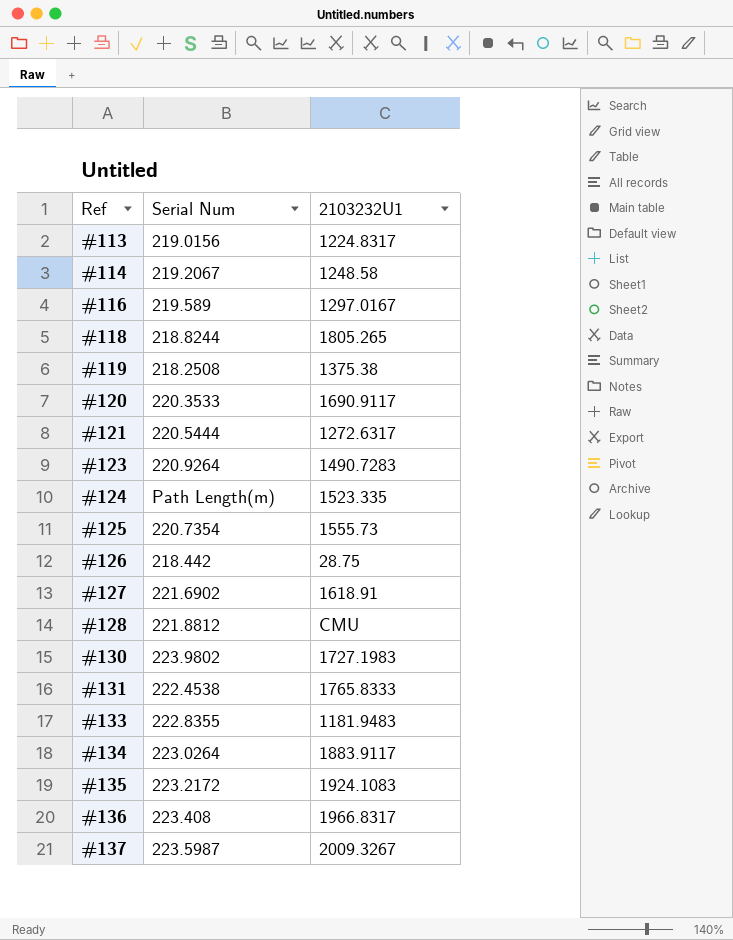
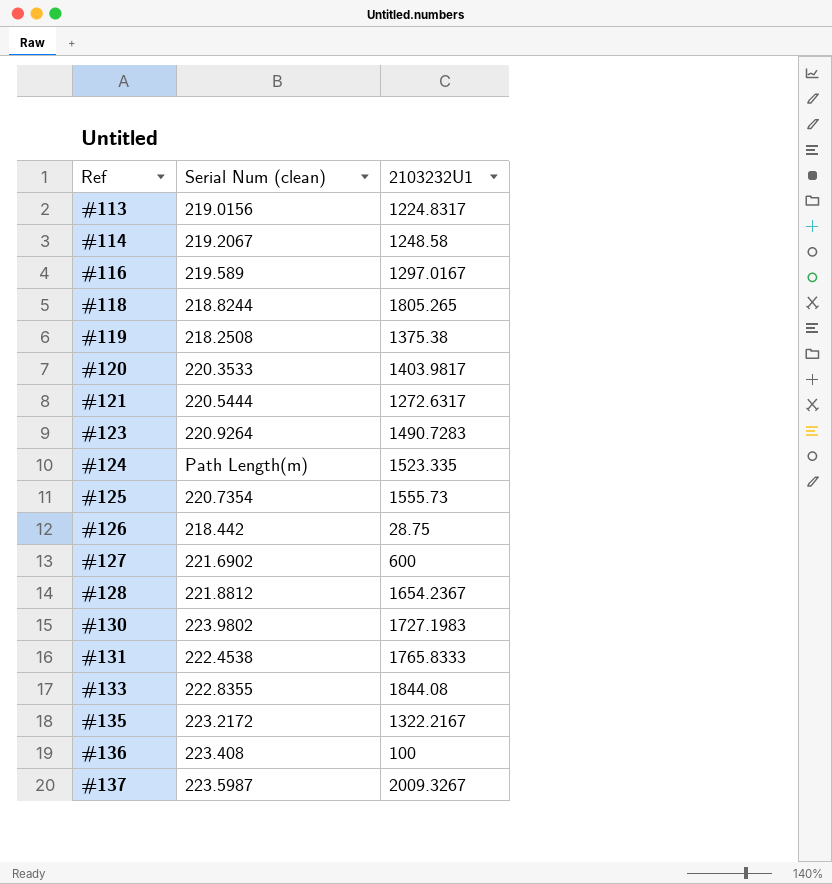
column name: Serial Num -> Serial Num (clean)
row #134: 223.0264 | 1883.9117 -> none
#120 | 2103232U1: 1690.9117 -> 1403.9817
#127 | 2103232U1: 1618.91 -> 600
#128 | 2103232U1: CMU -> 1654.2367
#133 | 2103232U1: 1181.9483 -> 1844.08
#135 | 2103232U1: 1924.1083 -> 1322.2167
#136 | 2103232U1: 1966.8317 -> 100

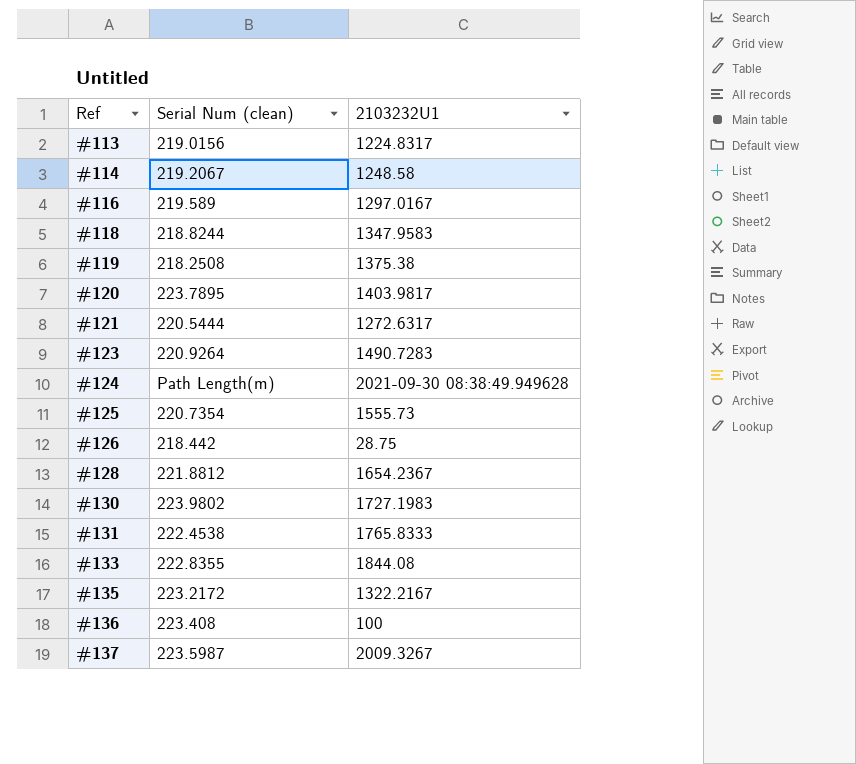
row #127: 221.6902 | 600 -> none
#118 | 2103232U1: 1805.265 -> 1347.9583
#120 | Serial Num (clean): 220.3533 -> 223.7895
#124 | 2103232U1: 1523.335 -> 2021-09-30 08:38:49.949628

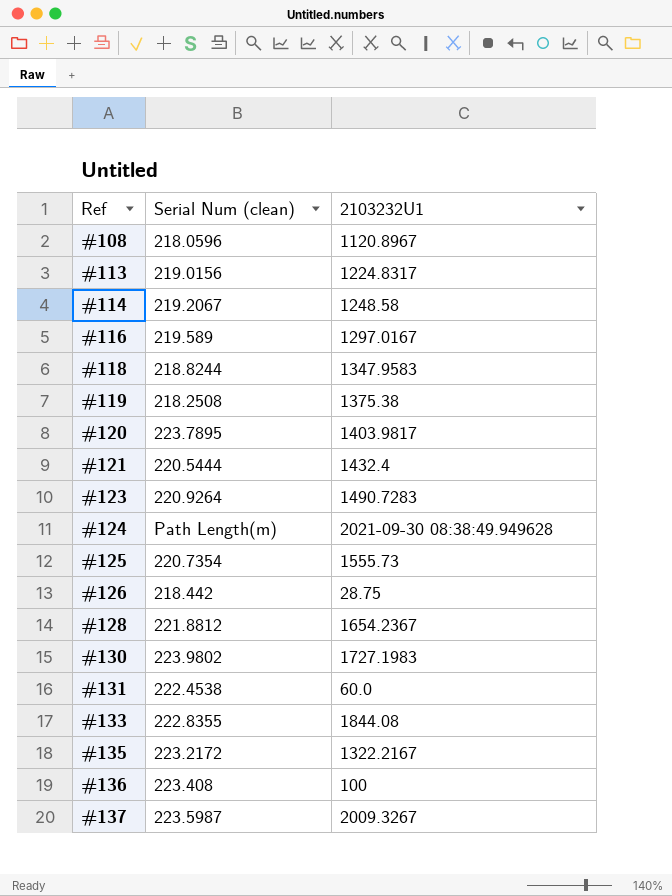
row #108: none -> 218.0596 | 1120.8967
#121 | 2103232U1: 1272.6317 -> 1432.4
#131 | 2103232U1: 1765.8333 -> 60.0

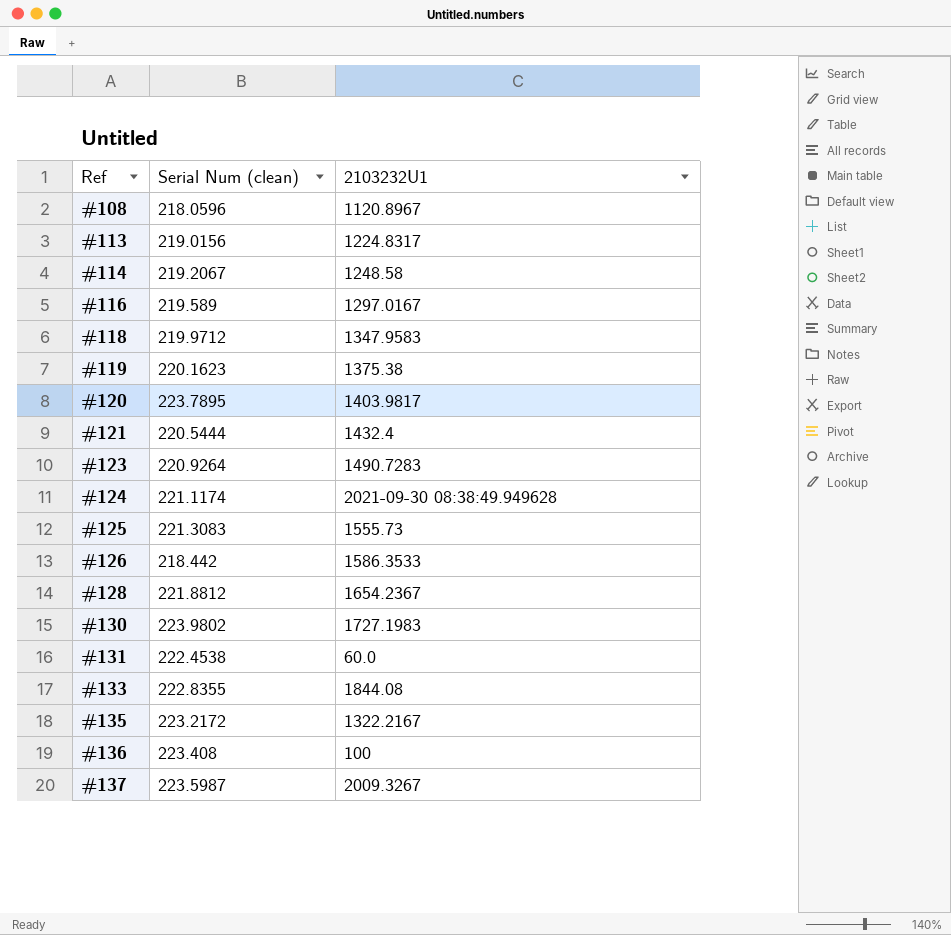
#118 | Serial Num (clean): 218.8244 -> 219.9712
#119 | Serial Num (clean): 218.2508 -> 220.1623
#124 | Serial Num (clean): Path Length(m) -> 221.1174
#125 | Serial Num (clean): 220.7354 -> 221.3083
#126 | 2103232U1: 28.75 -> 1586.3533

